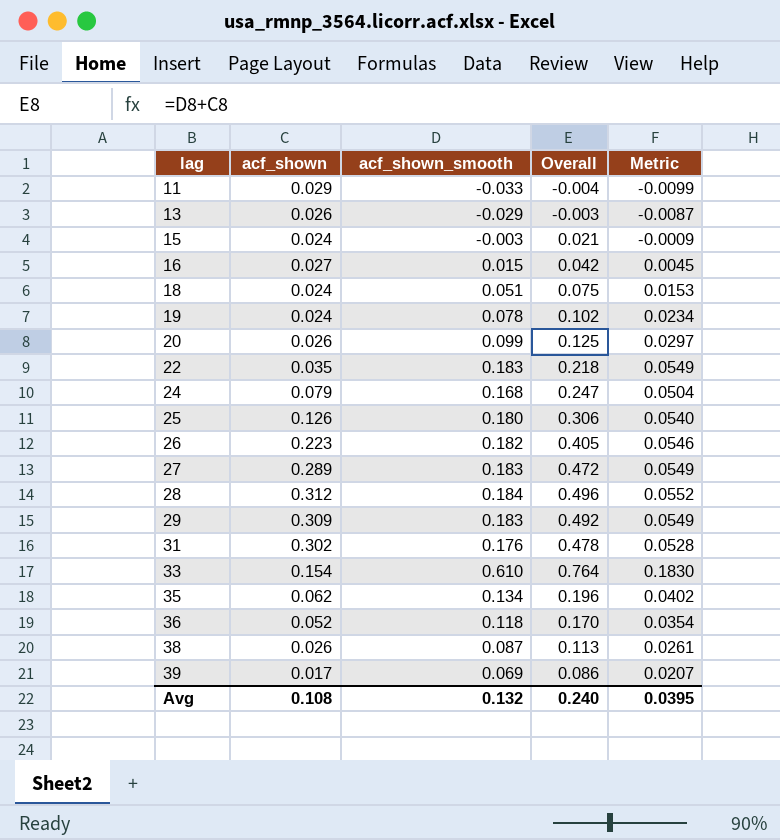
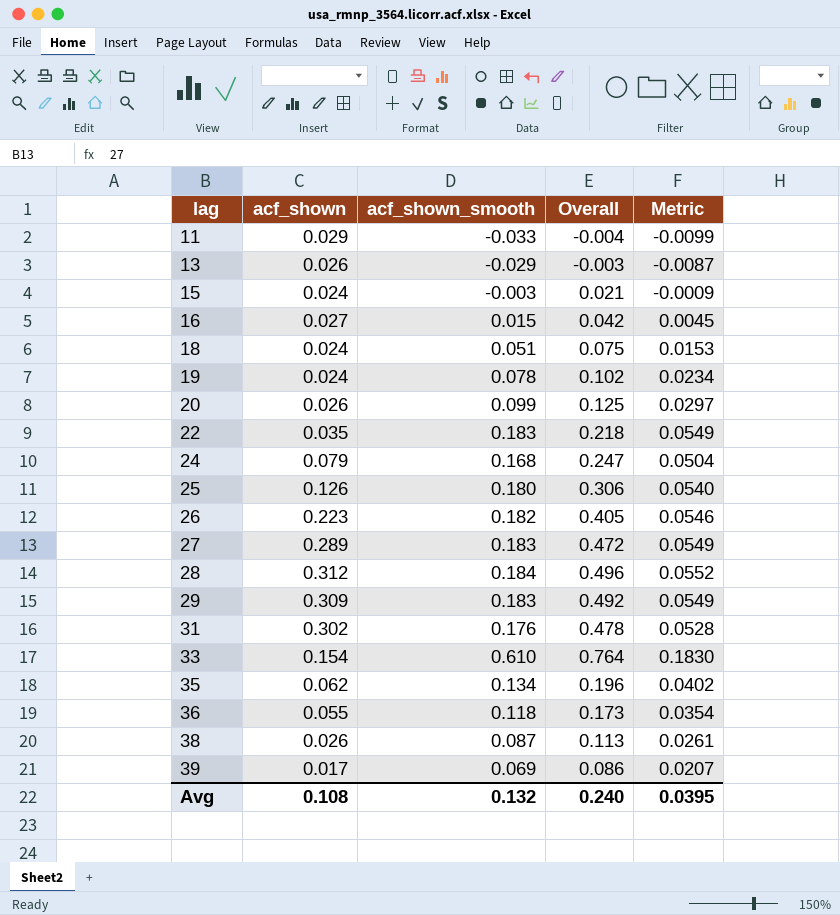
36 | acf_shown: 0.052 -> 0.055
36 | Overall: 0.170 -> 0.173

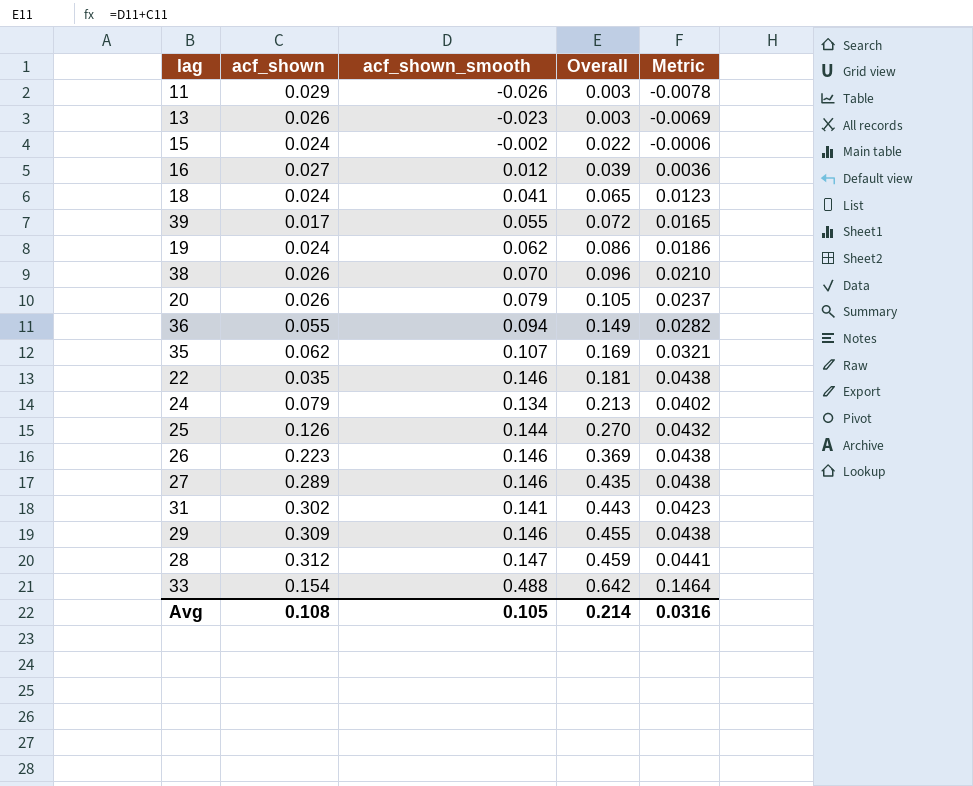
row order: lag ascending -> Overall ascending
11 | acf_shown_smooth: -0.033 -> -0.026
11 | Overall: -0.004 -> 0.003
11 | Metric: -0.0099 -> -0.0078
13 | acf_shown_smooth: -0.029 -> -0.023
13 | Overall: -0.003 -> 0.003
13 | Metric: -0.0087 -> -0.0069
15 | acf_shown_smooth: -0.003 -> -0.002
15 | Overall: 0.021 -> 0.022
15 | Metric: -0.0009 -> -0.0006
16 | acf_shown_smooth: 0.015 -> 0.012
16 | Overall: 0.042 -> 0.039
16 | Metric: 0.0045 -> 0.0036
18 | acf_shown_smooth: 0.051 -> 0.041
18 | Overall: 0.075 -> 0.065
18 | Metric: 0.0153 -> 0.0123
39 | acf_shown_smooth: 0.069 -> 0.055
39 | Overall: 0.086 -> 0.072
39 | Metric: 0.0207 -> 0.0165
19 | acf_shown_smooth: 0.078 -> 0.062
19 | Overall: 0.102 -> 0.086
19 | Metric: 0.0234 -> 0.0186
38 | acf_shown_smooth: 0.087 -> 0.070
38 | Overall: 0.113 -> 0.096
38 | Metric: 0.0261 -> 0.0210
20 | acf_shown_smooth: 0.099 -> 0.079
20 | Overall: 0.125 -> 0.105
20 | Metric: 0.0297 -> 0.0237
36 | acf_shown_smooth: 0.118 -> 0.094
36 | Overall: 0.173 -> 0.149
36 | Metric: 0.0354 -> 0.0282
35 | acf_shown_smooth: 0.134 -> 0.107
35 | Overall: 0.196 -> 0.169
35 | Metric: 0.0402 -> 0.0321
22 | acf_shown_smooth: 0.183 -> 0.146
22 | Overall: 0.218 -> 0.181
22 | Metric: 0.0549 -> 0.0438
24 | acf_shown_smooth: 0.168 -> 0.134
24 | Overall: 0.247 -> 0.213
24 | Metric: 0.0504 -> 0.0402
25 | acf_shown_smooth: 0.180 -> 0.144
25 | Overall: 0.306 -> 0.270
25 | Metric: 0.0540 -> 0.0432
26 | acf_shown_smooth: 0.182 -> 0.146
26 | Overall: 0.405 -> 0.369
26 | Metric: 0.0546 -> 0.0438
27 | acf_shown_smooth: 0.183 -> 0.146
27 | Overall: 0.472 -> 0.435
27 | Metric: 0.0549 -> 0.0438
31 | acf_shown_smooth: 0.176 -> 0.141
31 | Overall: 0.478 -> 0.443
31 | Metric: 0.0528 -> 0.0423
29 | acf_shown_smooth: 0.183 -> 0.146
29 | Overall: 0.492 -> 0.455
29 | Metric: 0.0549 -> 0.0438
28 | acf_shown_smooth: 0.184 -> 0.147
28 | Overall: 0.496 -> 0.459
28 | Metric: 0.0552 -> 0.0441
33 | acf_shown_smooth: 0.610 -> 0.488
33 | Overall: 0.764 -> 0.642
33 | Metric: 0.1830 -> 0.1464
Avg | acf_shown_smooth: 0.132 -> 0.105
Avg | Overall: 0.240 -> 0.214
Avg | Metric: 0.0395 -> 0.0316

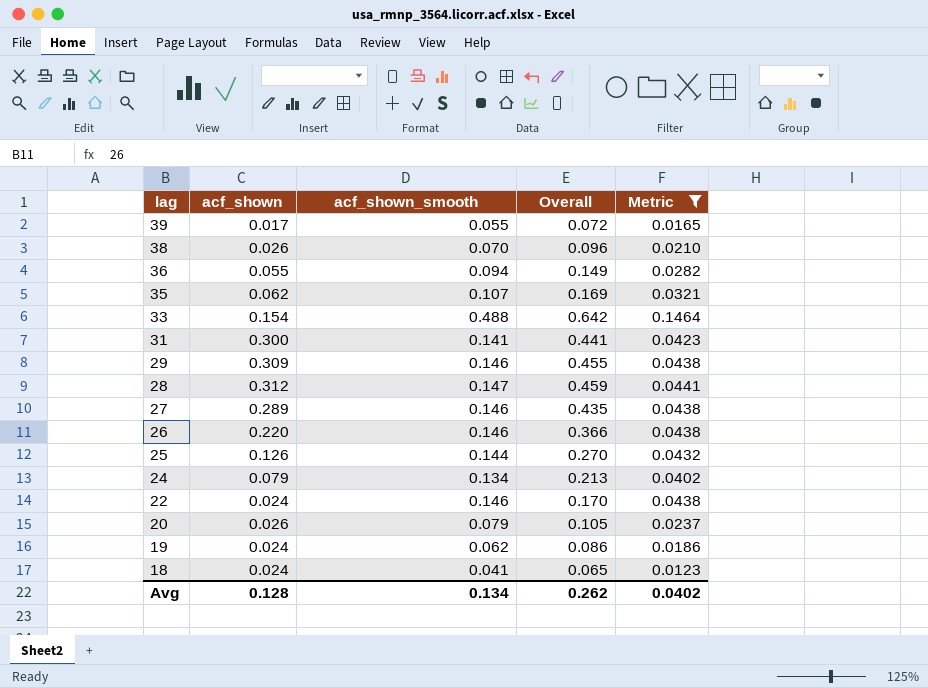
filter: none -> Metric >= 0.0123
row order: Overall ascending -> lag descending
31 | acf_shown: 0.302 -> 0.300
31 | Overall: 0.443 -> 0.441
26 | acf_shown: 0.223 -> 0.220
26 | Overall: 0.369 -> 0.366
22 | acf_shown: 0.035 -> 0.024
22 | Overall: 0.181 -> 0.170
Avg | acf_shown: 0.108 -> 0.128
Avg | acf_shown_smooth: 0.105 -> 0.134
Avg | Overall: 0.214 -> 0.262
Avg | Metric: 0.0316 -> 0.0402

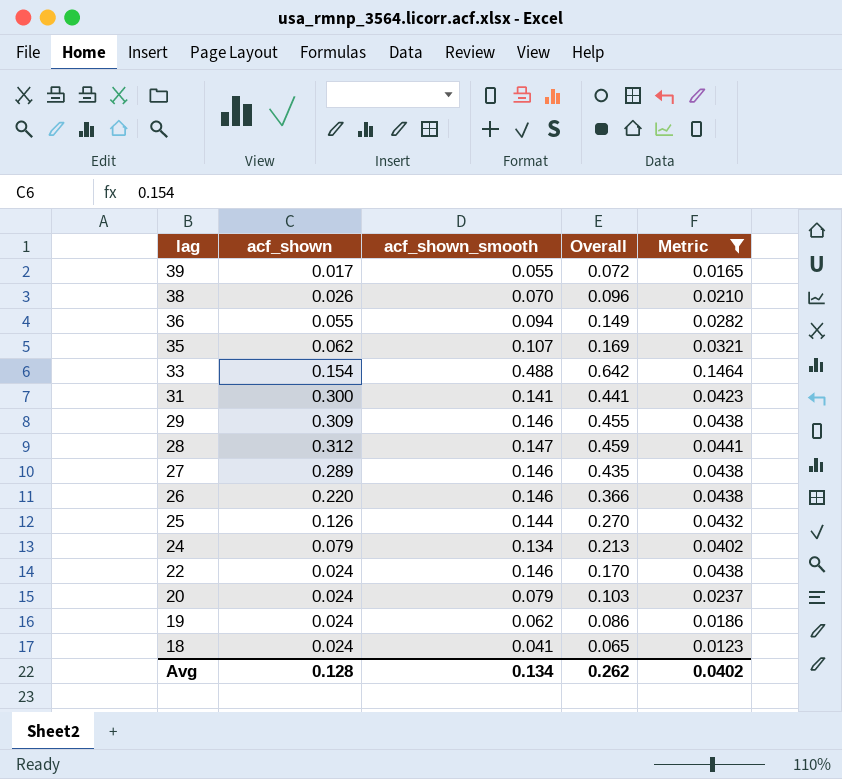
20 | acf_shown: 0.026 -> 0.024
20 | Overall: 0.105 -> 0.103

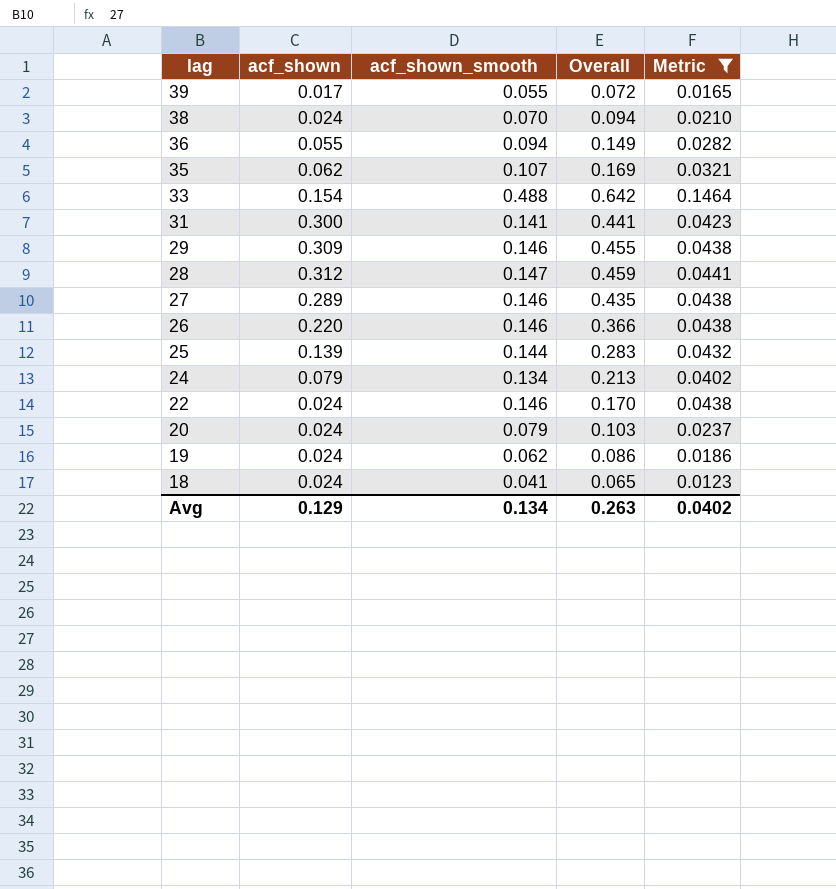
38 | acf_shown: 0.026 -> 0.024
38 | Overall: 0.096 -> 0.094
25 | acf_shown: 0.126 -> 0.139
25 | Overall: 0.270 -> 0.283
Avg | acf_shown: 0.128 -> 0.129
Avg | Overall: 0.262 -> 0.263

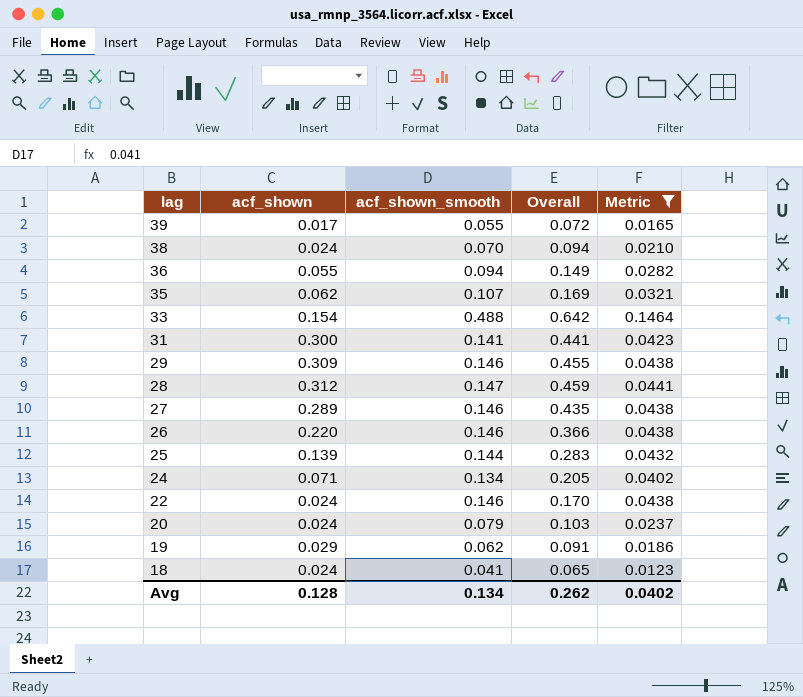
24 | acf_shown: 0.079 -> 0.071
24 | Overall: 0.213 -> 0.205
19 | acf_shown: 0.024 -> 0.029
19 | Overall: 0.086 -> 0.091
Avg | acf_shown: 0.129 -> 0.128
Avg | Overall: 0.263 -> 0.262

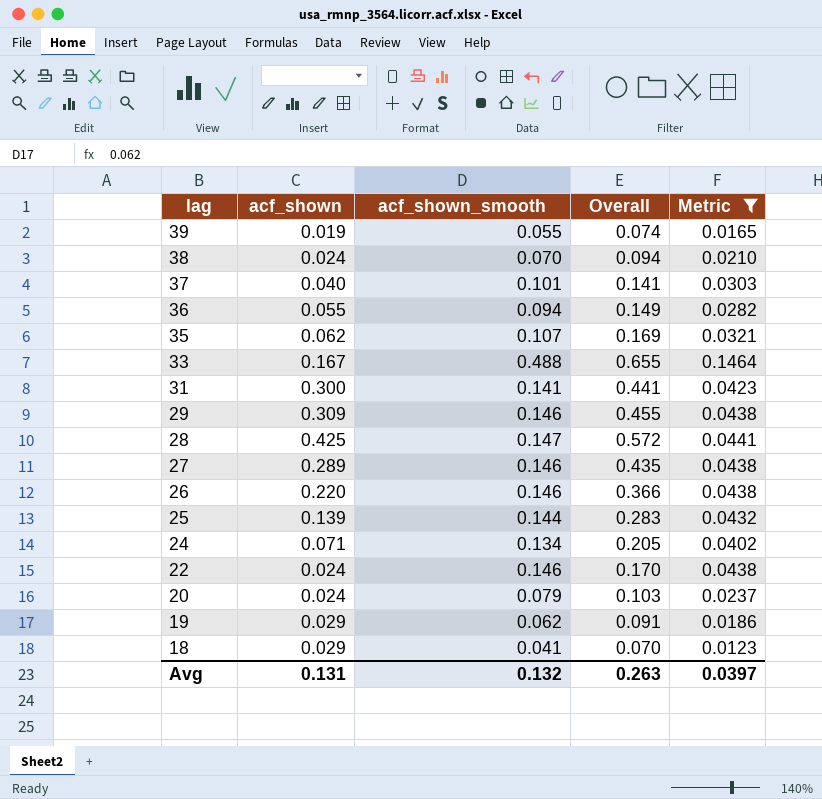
39 | acf_shown: 0.017 -> 0.019
39 | Overall: 0.072 -> 0.074
row 37: none -> 0.040 | 0.101 | 0.141 | 0.0303
33 | acf_shown: 0.154 -> 0.167
33 | Overall: 0.642 -> 0.655
28 | acf_shown: 0.312 -> 0.425
28 | Overall: 0.459 -> 0.572
18 | acf_shown: 0.024 -> 0.029
18 | Overall: 0.065 -> 0.070
Avg | acf_shown: 0.128 -> 0.131
Avg | acf_shown_smooth: 0.134 -> 0.132
Avg | Overall: 0.262 -> 0.263
Avg | Metric: 0.0402 -> 0.0397

